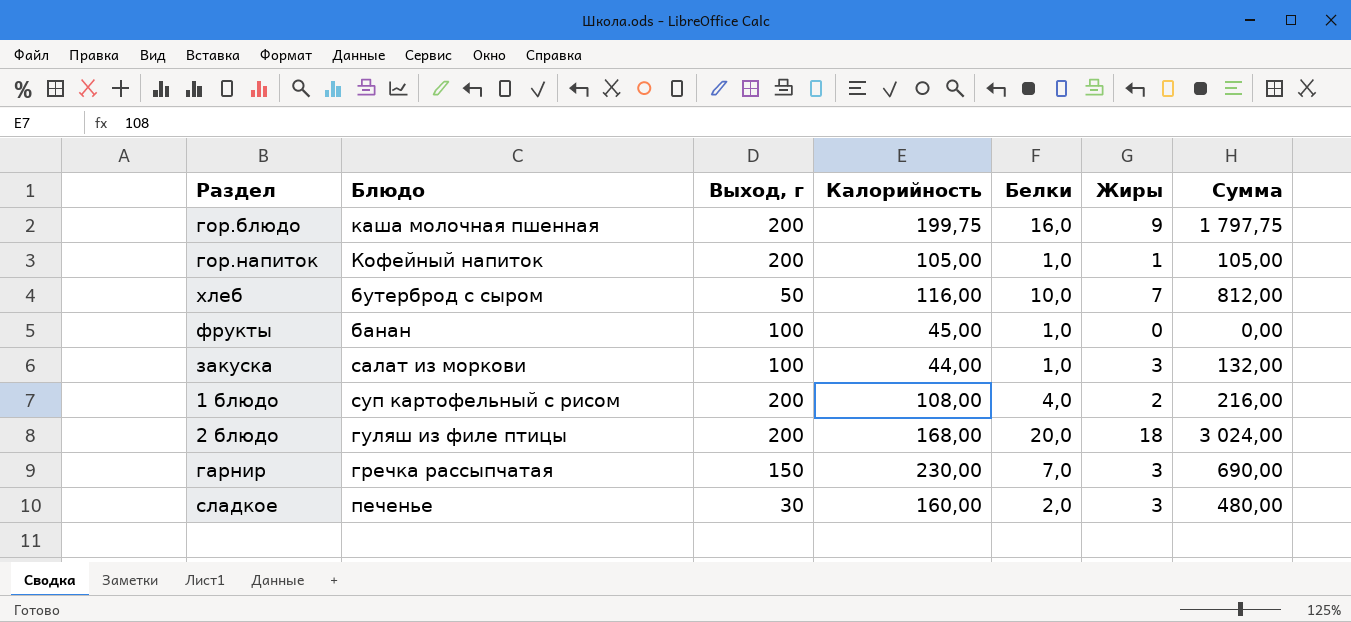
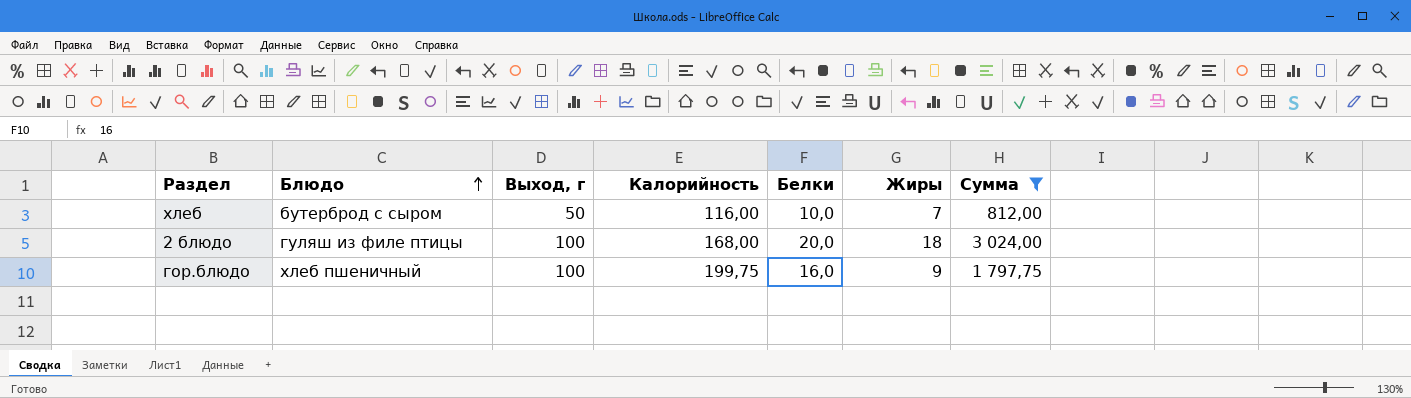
filter: none -> Сумма >= 812,00
row order: none -> Блюдо ascending
2 блюдо | Выход, г: 200 -> 100
гор.блюдо | Блюдо: каша молочная пшенная -> хлеб пшеничный
гор.блюдо | Выход, г: 200 -> 100

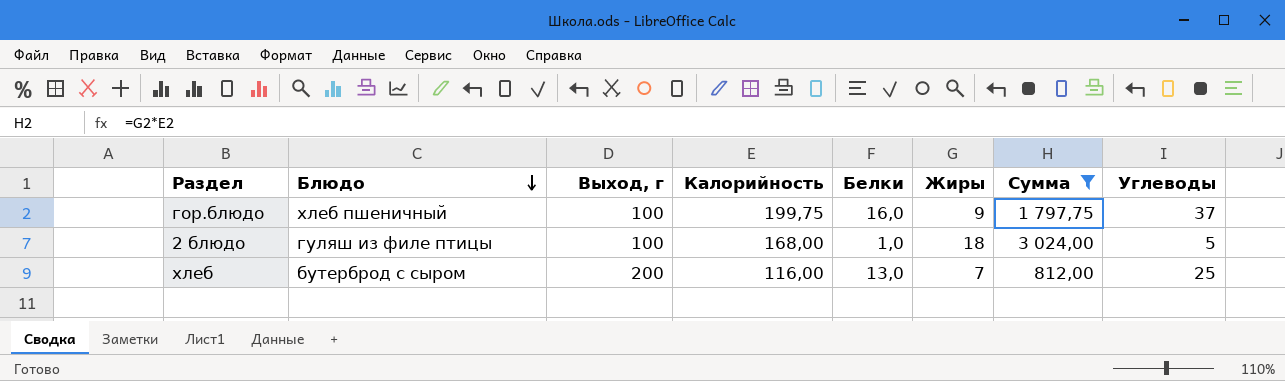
row order: Блюдо ascending -> Блюдо descending
column Углеводы | position: none -> 8
2 блюдо | Белки: 20,0 -> 1,0
хлеб | Выход, г: 50 -> 200
хлеб | Белки: 10,0 -> 13,0

